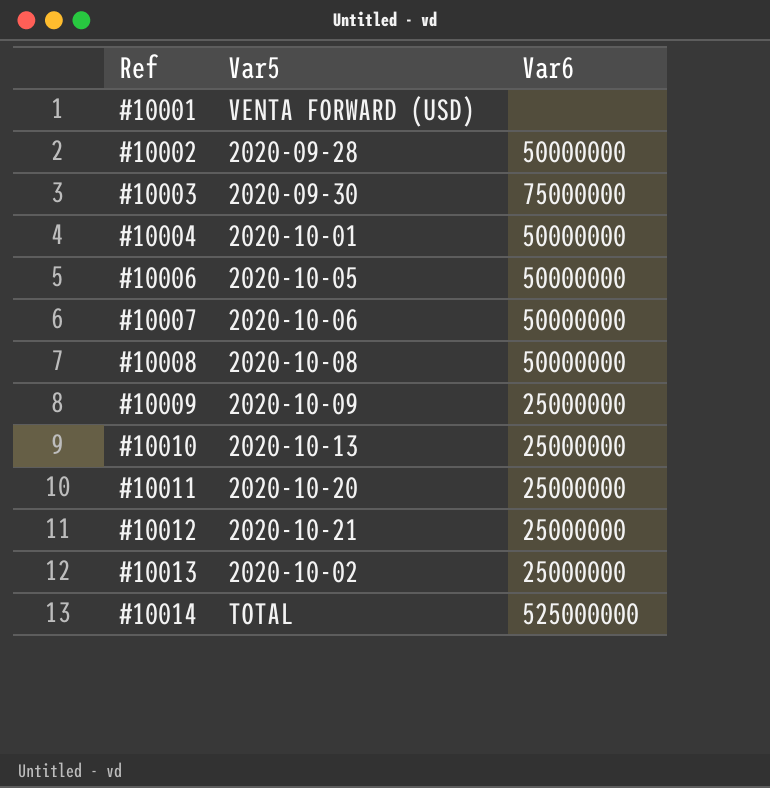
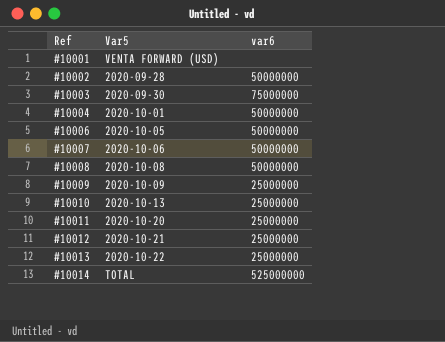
column name: Var6 -> var6
#10013 | Var5: 2020-10-02 -> 2020-10-22

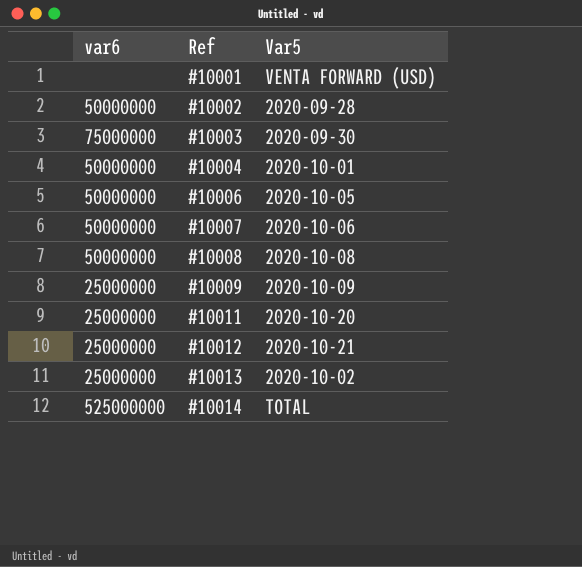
column var6 | position: 3 -> 1
row #10010: 2020-10-13 | 25000000 -> none
#10013 | Var5: 2020-10-22 -> 2020-10-02

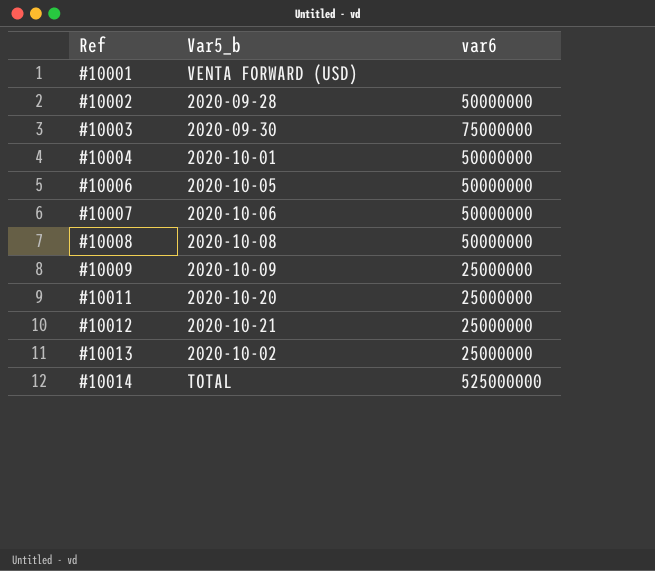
column name: Var5 -> Var5_b
column var6 | position: 1 -> 3

